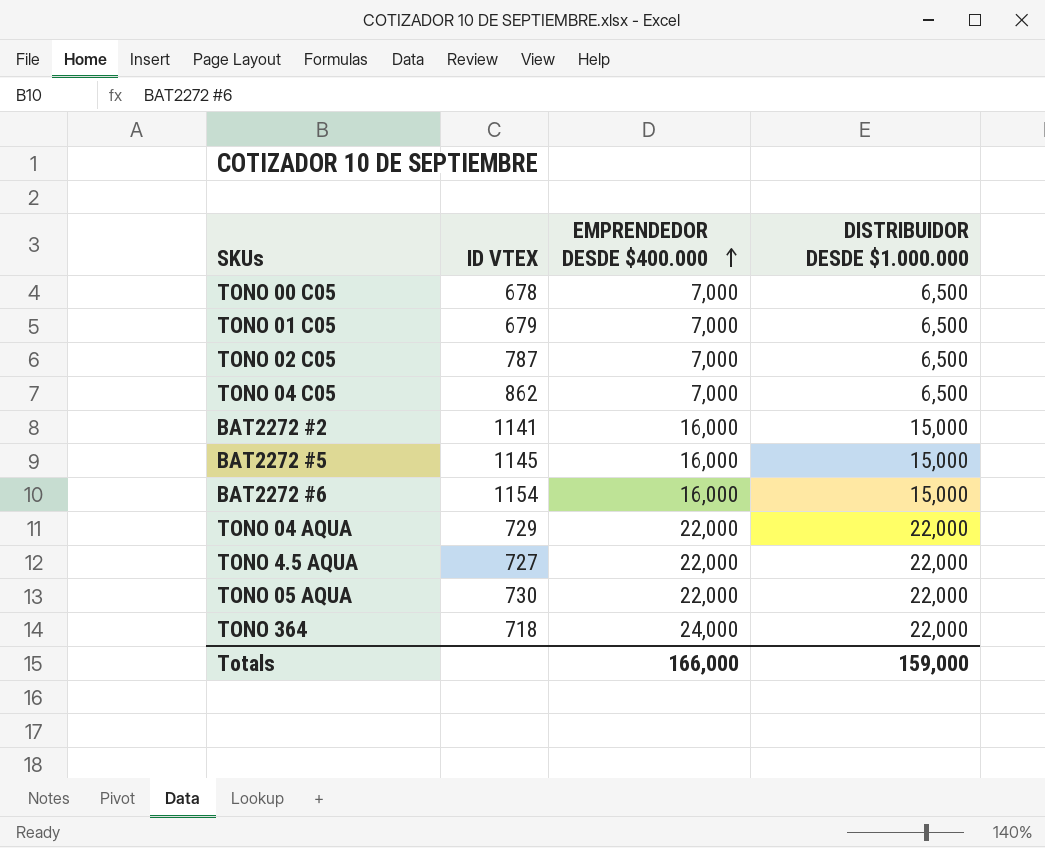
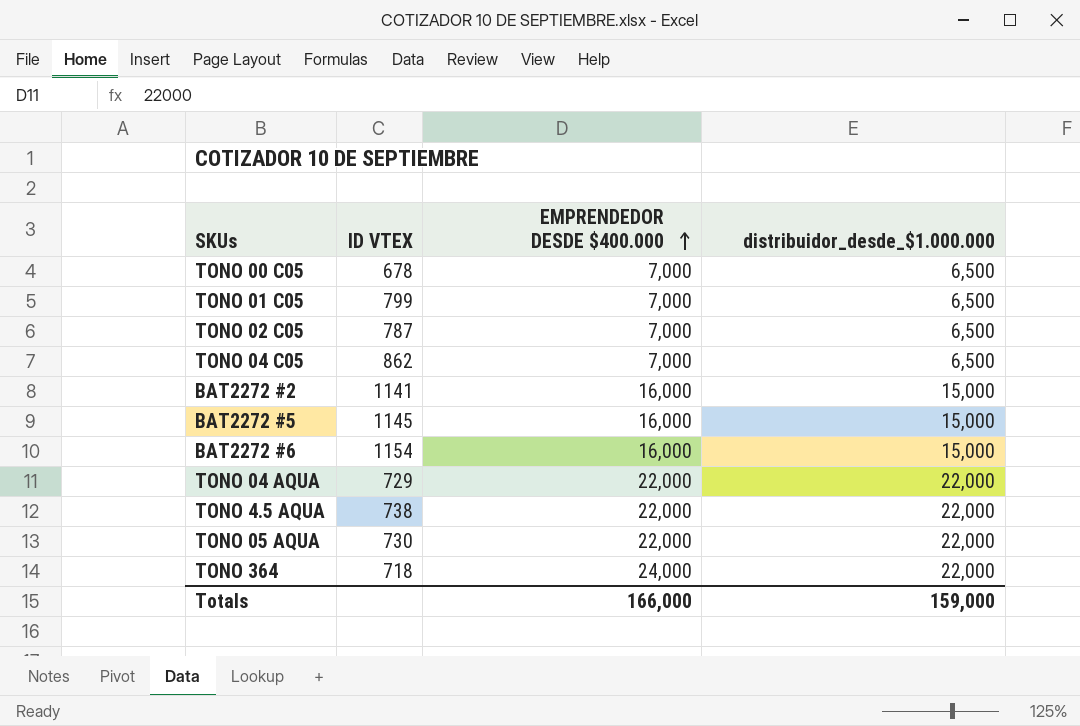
column name: DISTRIBUIDOR DESDE $1.000.000 -> distribuidor_desde_$1.000.000
TONO 01 C05 | ID VTEX: 679 -> 799
TONO 4.5 AQUA | ID VTEX: 727 -> 738

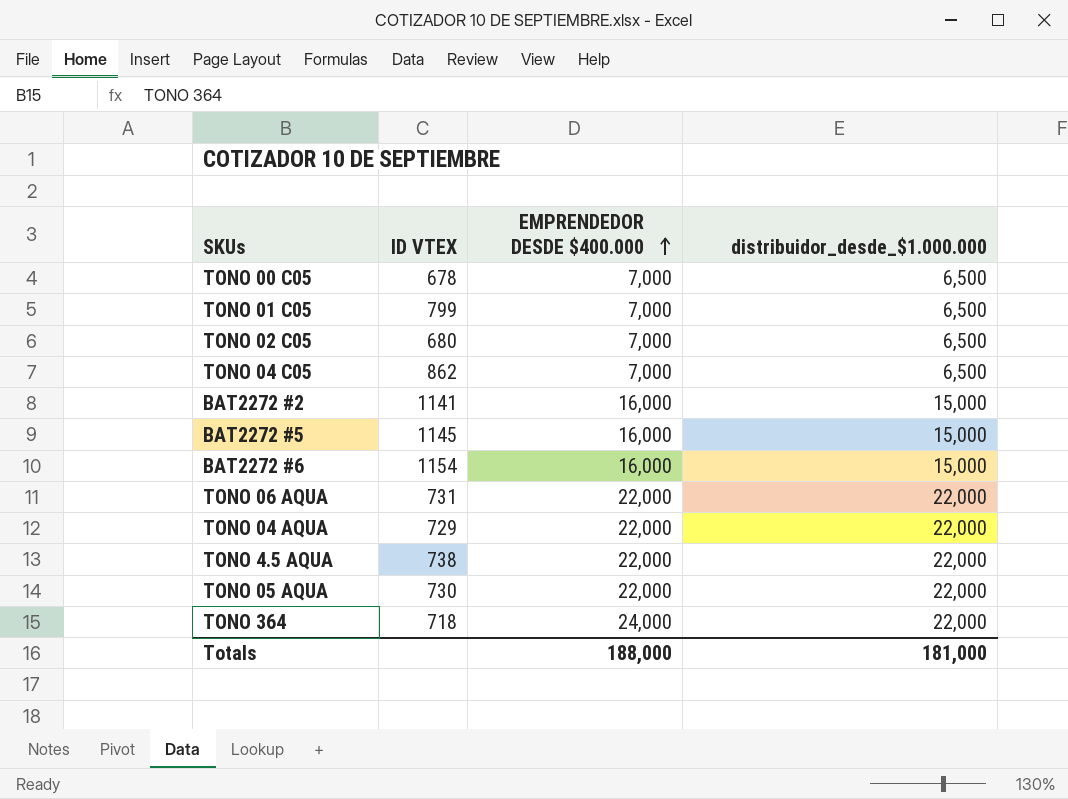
TONO 02 C05 | ID VTEX: 787 -> 680
row TONO 06 AQUA: none -> 731 | 22,000 | 22,000
Totals | EMPRENDEDOR DESDE $400.000: 166,000 -> 188,000
Totals | distribuidor_desde_$1.000.000: 159,000 -> 181,000

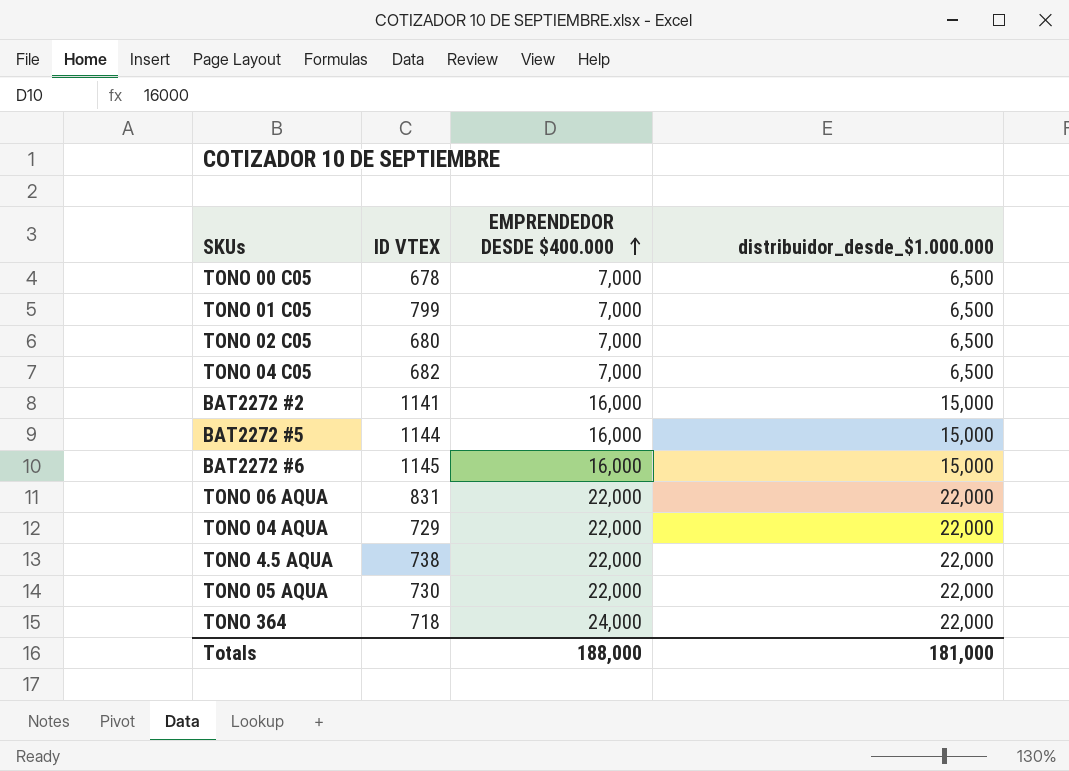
TONO 04 C05 | ID VTEX: 862 -> 682
BAT2272 #5 | ID VTEX: 1145 -> 1144
BAT2272 #6 | ID VTEX: 1154 -> 1145
TONO 06 AQUA | ID VTEX: 731 -> 831

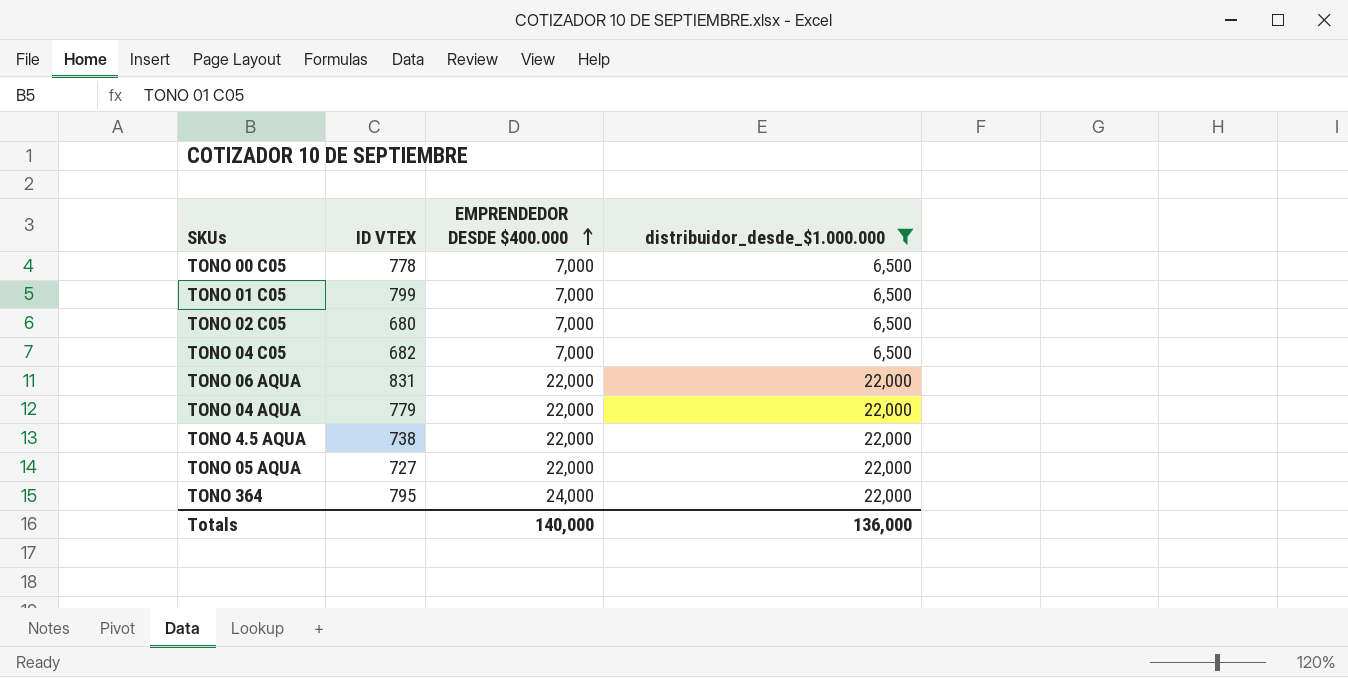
filter: none -> distribuidor_desde_$1.000.000 != 15,000
TONO 00 C05 | ID VTEX: 678 -> 778
TONO 04 AQUA | ID VTEX: 729 -> 779
TONO 05 AQUA | ID VTEX: 730 -> 727
TONO 364 | ID VTEX: 718 -> 795
Totals | EMPRENDEDOR DESDE $400.000: 188,000 -> 140,000
Totals | distribuidor_desde_$1.000.000: 181,000 -> 136,000

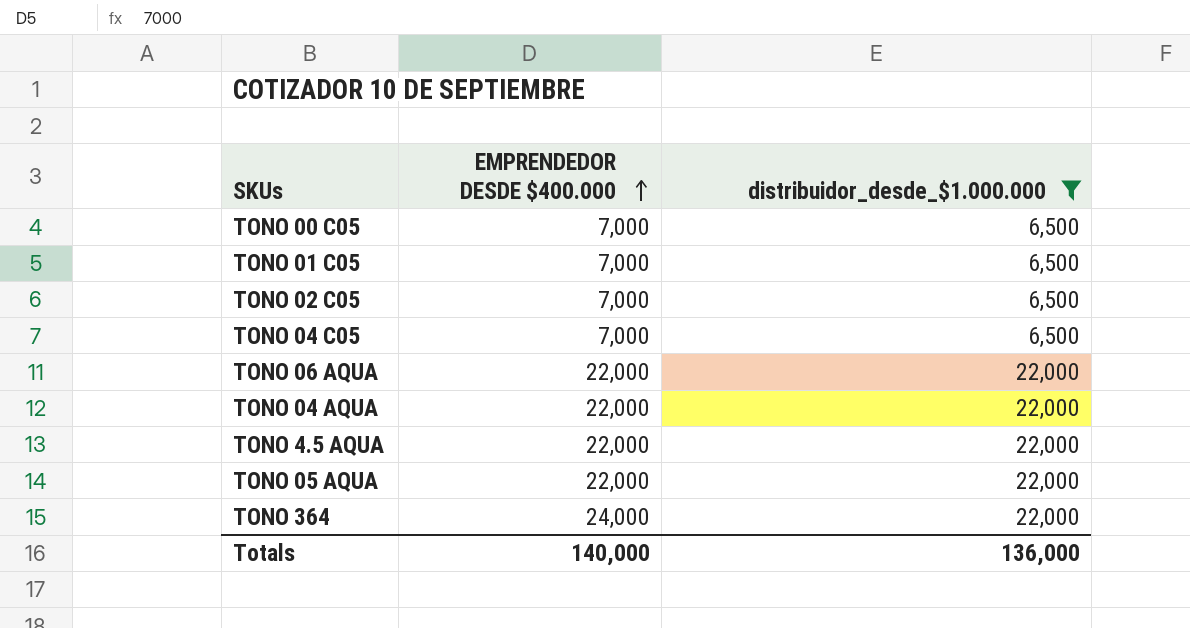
column ID VTEX | position: 2 -> none

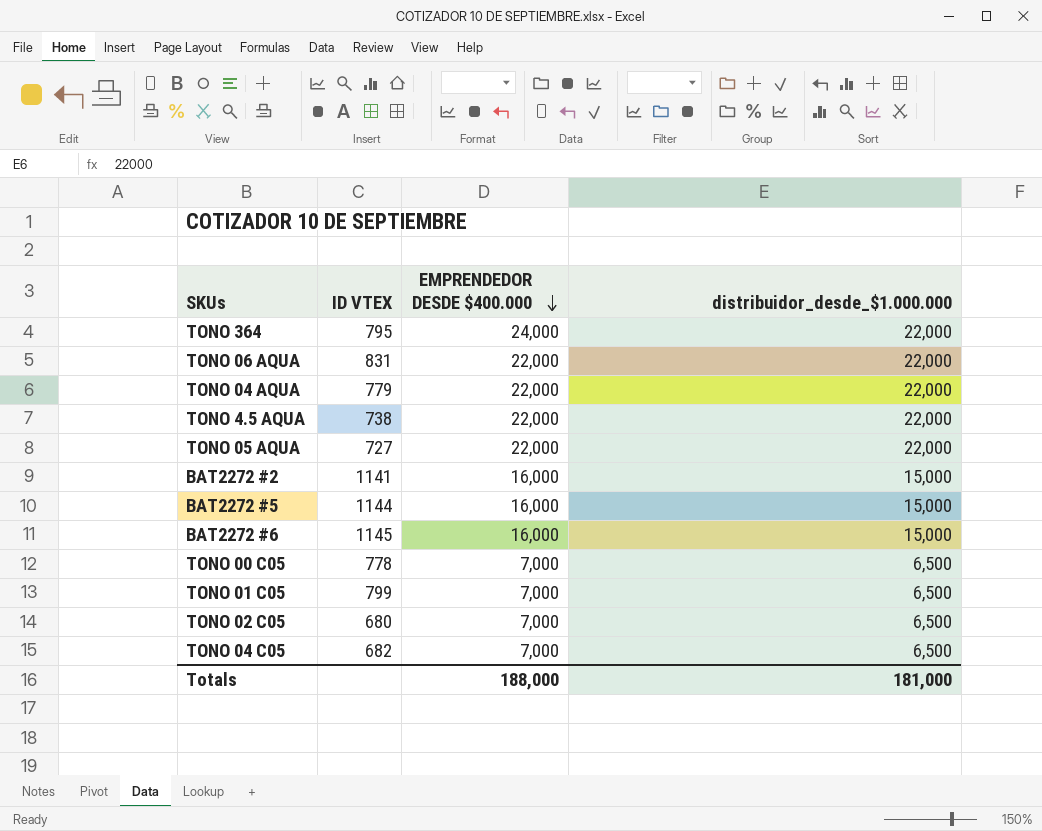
filter: distribuidor_desde_$1.000.000 != 15,000 -> none
row order: EMPRENDEDOR DESDE $400.000 ascending -> EMPRENDEDOR DESDE $400.000 descending
column ID VTEX | position: none -> 2
Totals | EMPRENDEDOR DESDE $400.000: 140,000 -> 188,000
Totals | distribuidor_desde_$1.000.000: 136,000 -> 181,000

